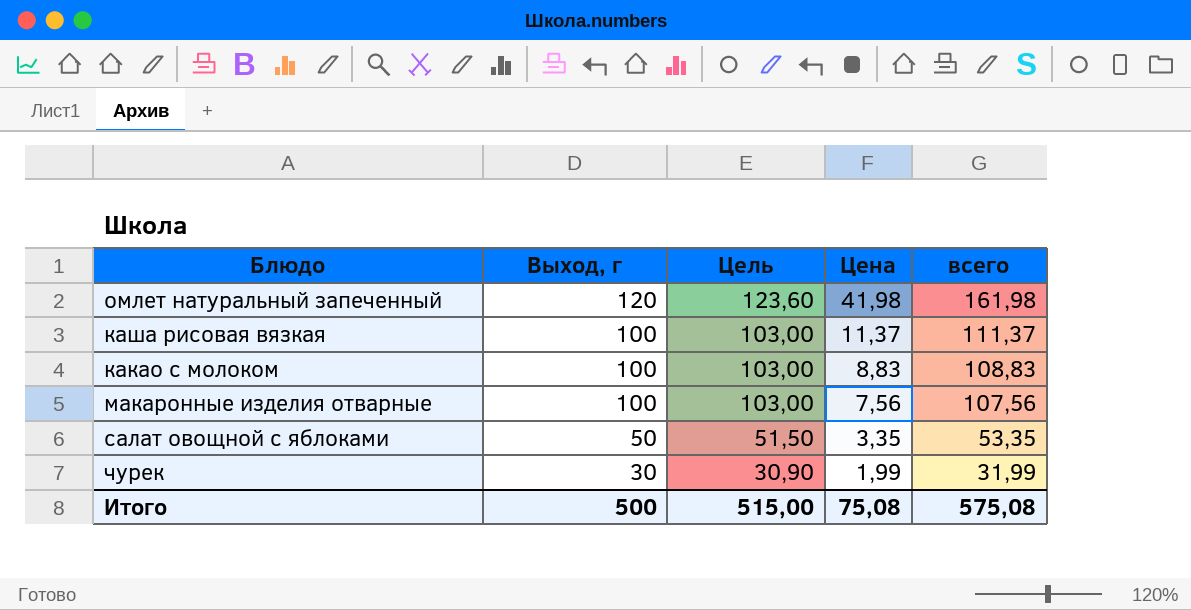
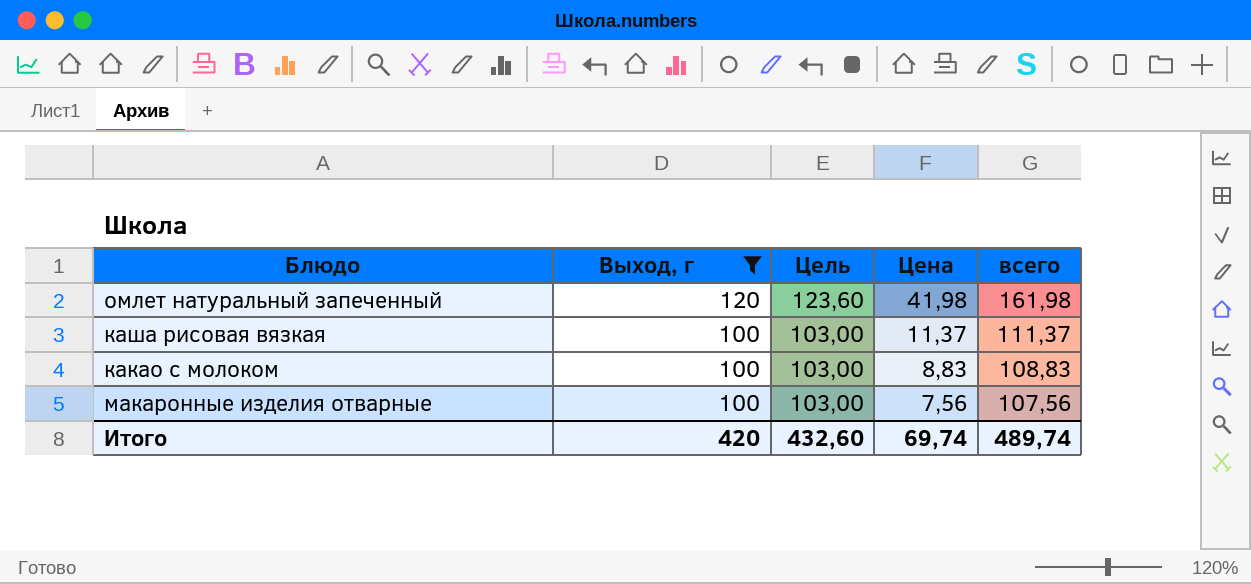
filter: none -> Выход, г >= 100
Итого | Выход, г: 500 -> 420
Итого | Цель: 515,00 -> 432,60
Итого | Цена: 75,08 -> 69,74
Итого | всего: 575,08 -> 489,74

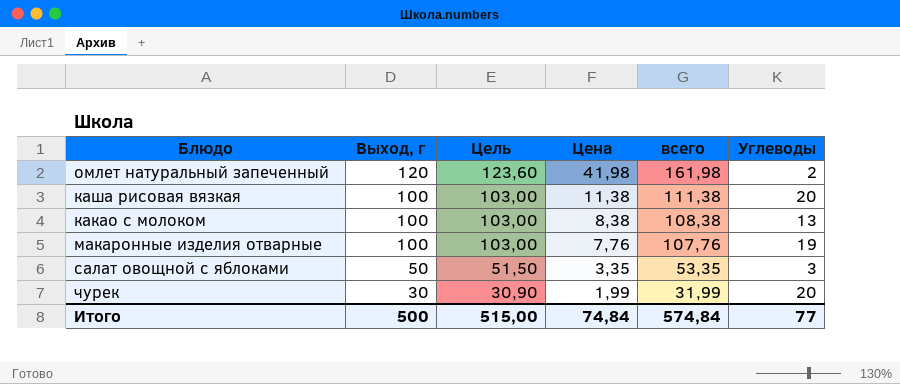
filter: Выход, г >= 100 -> none
column Углеводы | position: none -> 6
каша рисовая вязкая | Цена: 11,37 -> 11,38
каша рисовая вязкая | всего: 111,37 -> 111,38
какао с молоком | Цена: 8,83 -> 8,38
какао с молоком | всего: 108,83 -> 108,38
макаронные изделия отварные | Цена: 7,56 -> 7,76
макаронные изделия отварные | всего: 107,56 -> 107,76
Итого | Выход, г: 420 -> 500
Итого | Цель: 432,60 -> 515,00
Итого | Цена: 69,74 -> 74,84
Итого | всего: 489,74 -> 574,84

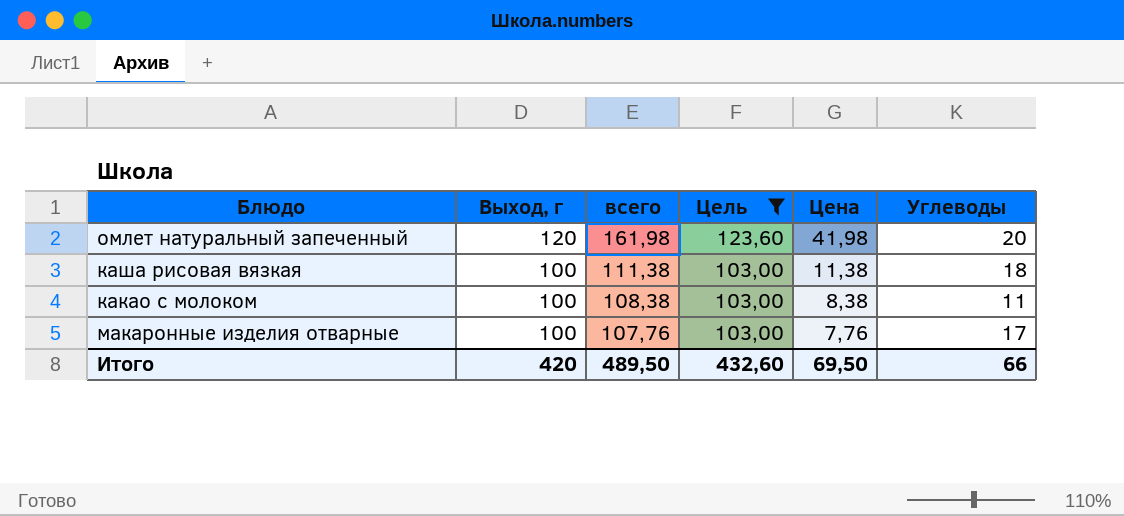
filter: none -> Цель >= 103,00
column всего | position: 5 -> 3
омлет натуральный запеченный | Углеводы: 2 -> 20
каша рисовая вязкая | Углеводы: 20 -> 18
какао с молоком | Углеводы: 13 -> 11
макаронные изделия отварные | Углеводы: 19 -> 17
Итого | Выход, г: 500 -> 420
Итого | всего: 574,84 -> 489,50
Итого | Цель: 515,00 -> 432,60
Итого | Цена: 74,84 -> 69,50
Итого | Углеводы: 77 -> 66

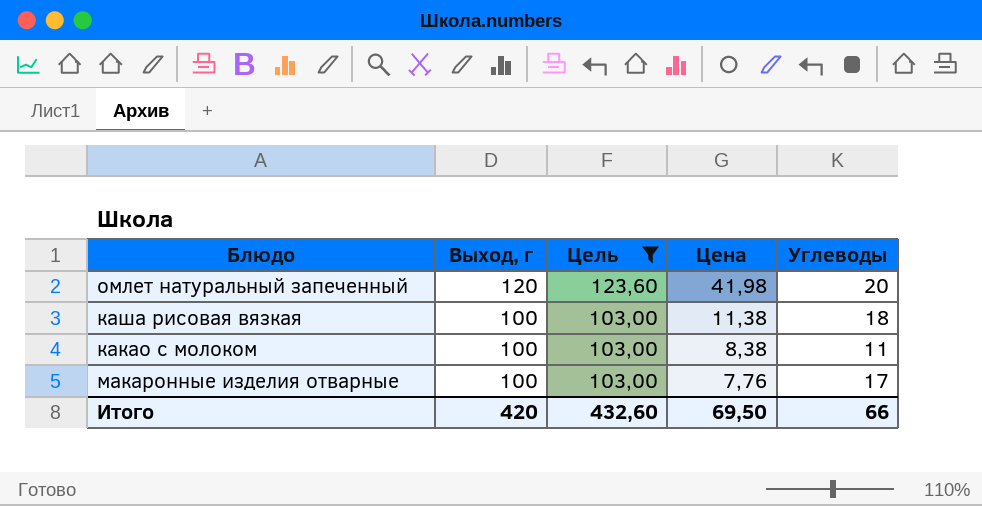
column всего | formula: [Выход, г] + [Цена] -> none

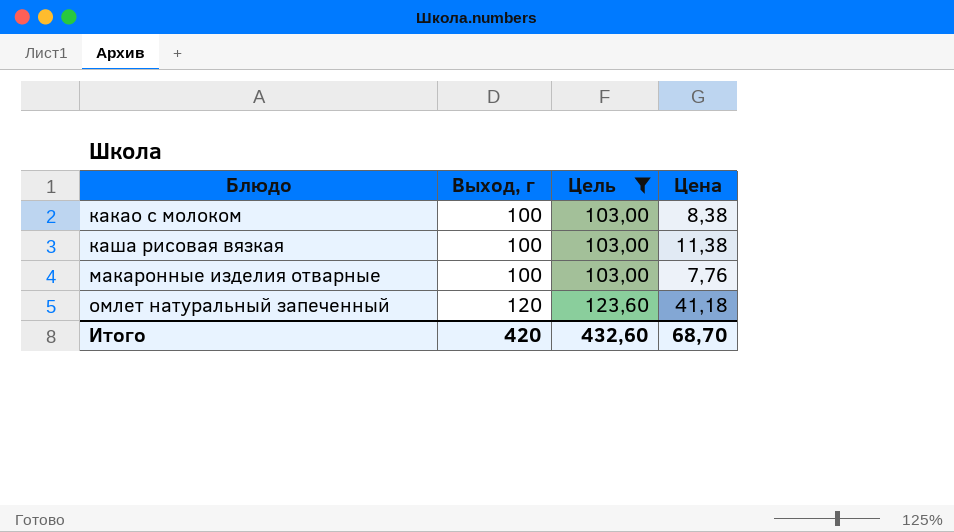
row order: Выход, г descending -> Блюдо ascending
column Углеводы | position: 5 -> none
омлет натуральный запеченный | Цена: 41,98 -> 41,18
Итого | Цена: 69,50 -> 68,70

